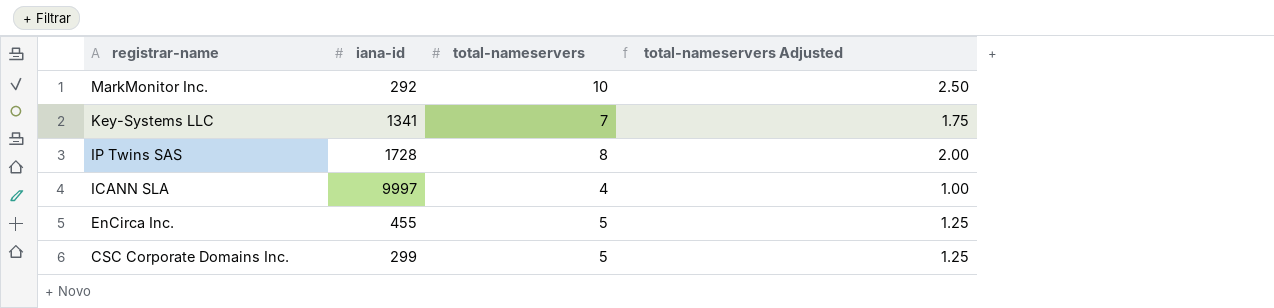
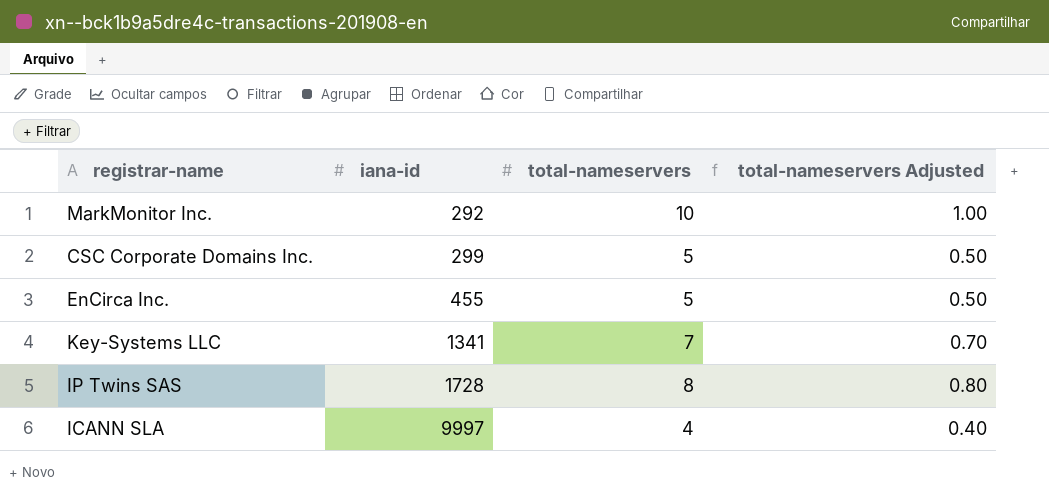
row order: registrar-name descending -> iana-id ascending
column total-nameservers Adjusted | formula: [total-nameservers] * 0.25 -> [total-nameservers] * 0.1

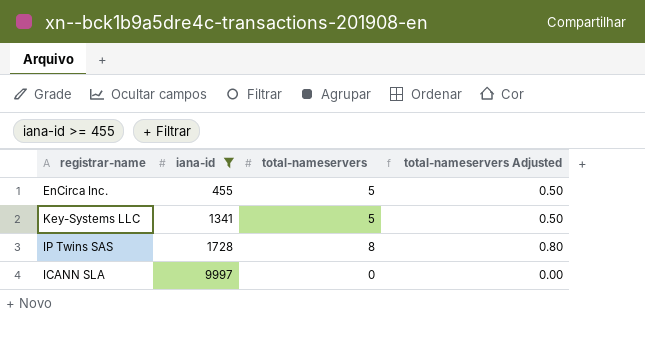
filter: none -> iana-id >= 455
Key-Systems LLC | total-nameservers: 7 -> 5
Key-Systems LLC | total-nameservers Adjusted: 0.70 -> 0.50
ICANN SLA | total-nameservers: 4 -> 0
ICANN SLA | total-nameservers Adjusted: 0.40 -> 0.00

